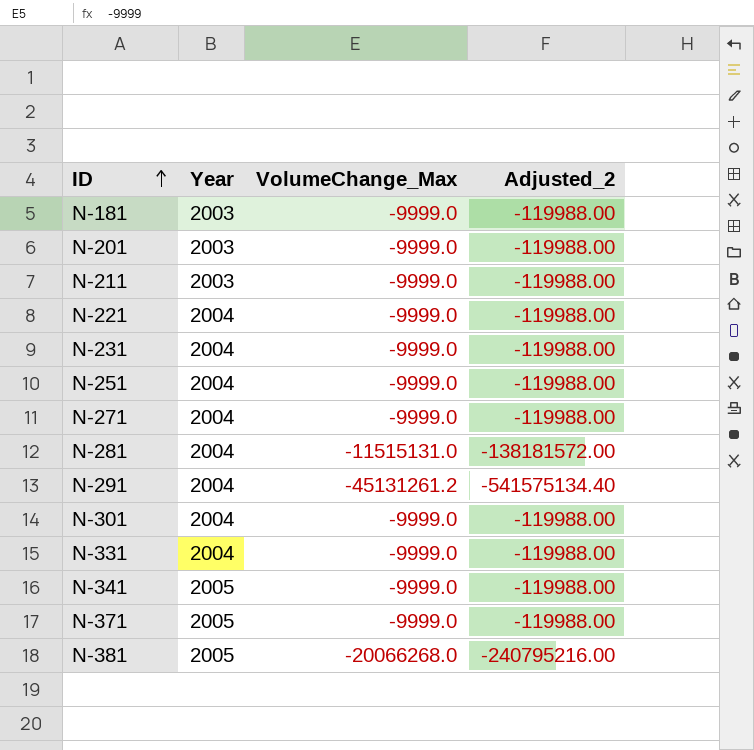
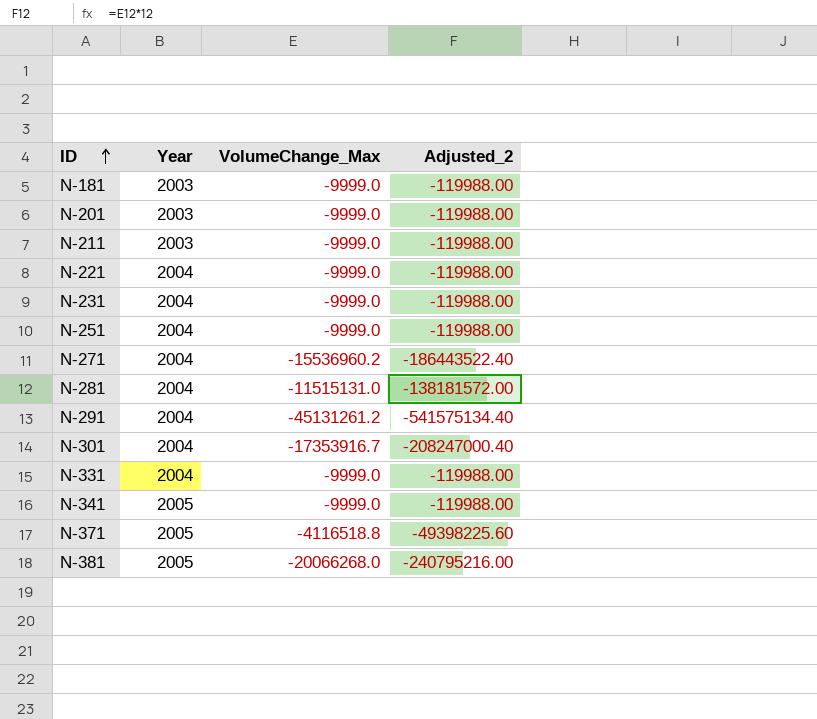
N-271 | VolumeChange_Max: -9999.0 -> -15536960.2
N-271 | Adjusted_2: -119988.00 -> -186443522.40
N-301 | VolumeChange_Max: -9999.0 -> -17353916.7
N-301 | Adjusted_2: -119988.00 -> -208247000.40
N-371 | VolumeChange_Max: -9999.0 -> -4116518.8
N-371 | Adjusted_2: -119988.00 -> -49398225.60

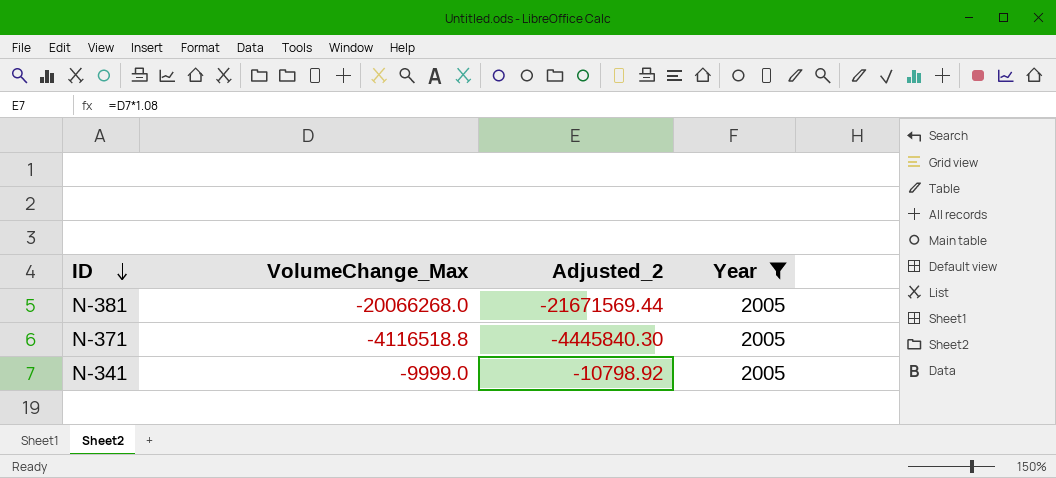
filter: none -> Year = 2005
row order: ID ascending -> ID descending
column Adjusted_2 | formula: [VolumeChange_Max] * 12 -> [VolumeChange_Max] * 1.08
column Year | position: 2 -> 4

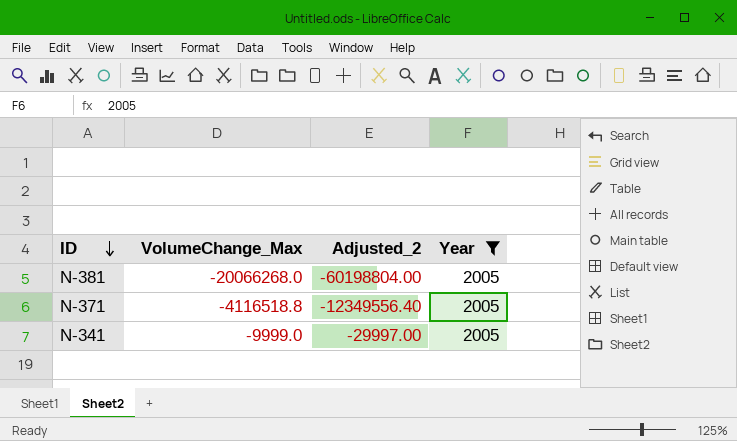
column Adjusted_2 | formula: [VolumeChange_Max] * 1.08 -> [VolumeChange_Max] * 3

